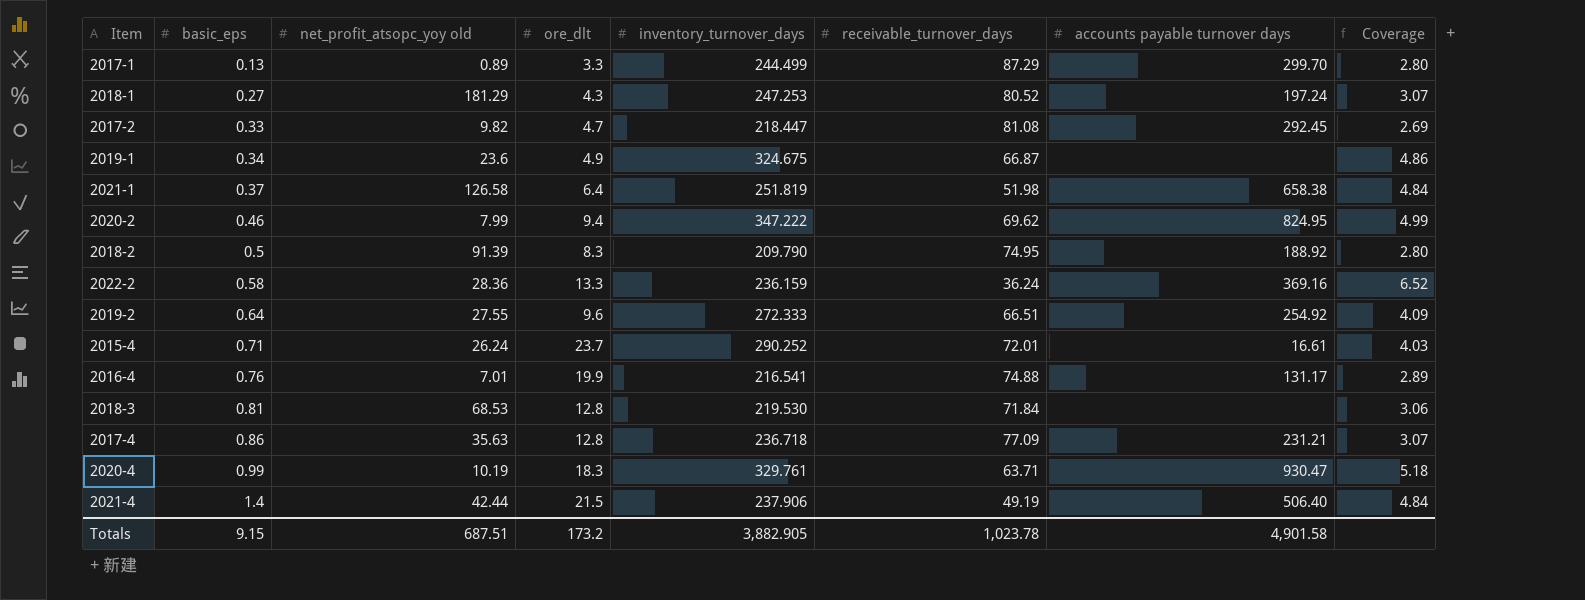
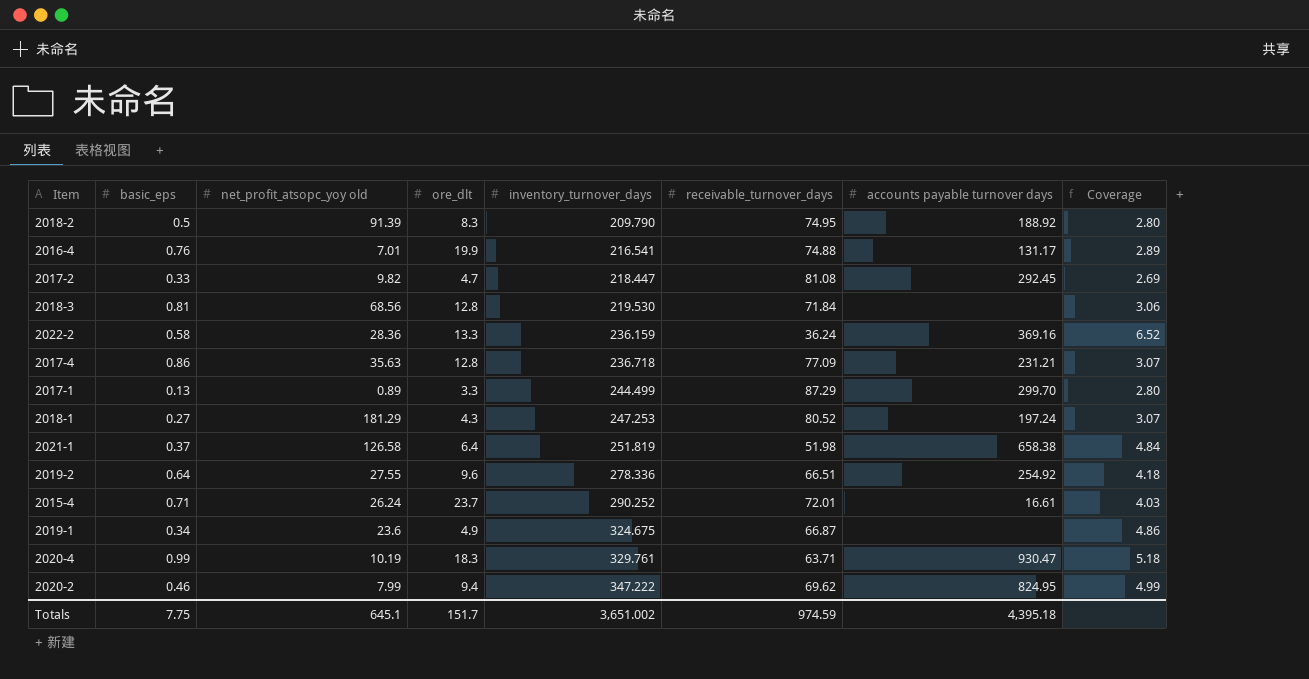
row order: basic_eps ascending -> inventory_turnover_days ascending
row 2021-4: 1.4 | 42.44 | 21.5 | 237.906 | 49.19 | 506.40 | 4.84 -> none
2018-3 | net_profit_atsopc_yoy old: 68.53 -> 68.56
2019-2 | inventory_turnover_days: 272.333 -> 278.336
2019-2 | Coverage: 4.09 -> 4.18
Totals | basic_eps: 9.15 -> 7.75
Totals | net_profit_atsopc_yoy old: 687.51 -> 645.1
Totals | ore_dlt: 173.2 -> 151.7
Totals | inventory_turnover_days: 3,882.905 -> 3,651.002
Totals | receivable_turnover_days: 1,023.78 -> 974.59
Totals | accounts payable turnover days: 4,901.58 -> 4,395.18

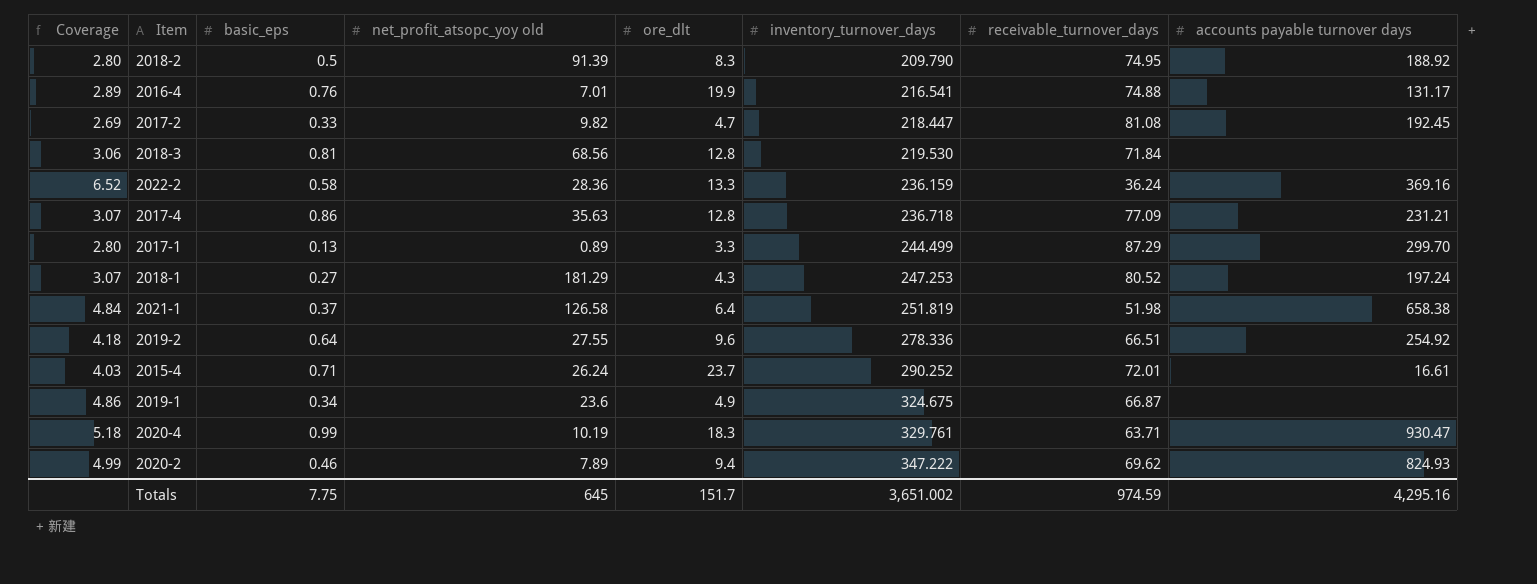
column Coverage | position: 8 -> 1
2017-2 | accounts payable turnover days: 292.45 -> 192.45
2020-2 | net_profit_atsopc_yoy old: 7.99 -> 7.89
2020-2 | accounts payable turnover days: 824.95 -> 824.93
Totals | net_profit_atsopc_yoy old: 645.1 -> 645
Totals | accounts payable turnover days: 4,395.18 -> 4,295.16

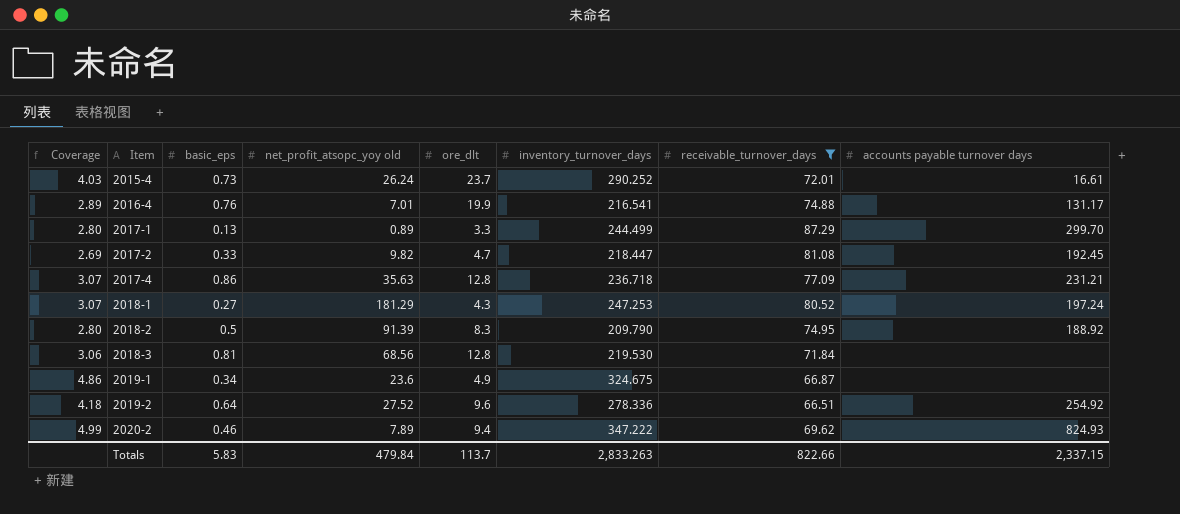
filter: none -> receivable_turnover_days >= 66.51
row order: inventory_turnover_days ascending -> Item ascending
2015-4 | basic_eps: 0.71 -> 0.73
2019-2 | net_profit_atsopc_yoy old: 27.55 -> 27.52
Totals | basic_eps: 7.75 -> 5.83
Totals | net_profit_atsopc_yoy old: 645 -> 479.84
Totals | ore_dlt: 151.7 -> 113.7
Totals | inventory_turnover_days: 3,651.002 -> 2,833.263
Totals | receivable_turnover_days: 974.59 -> 822.66
Totals | accounts payable turnover days: 4,295.16 -> 2,337.15

